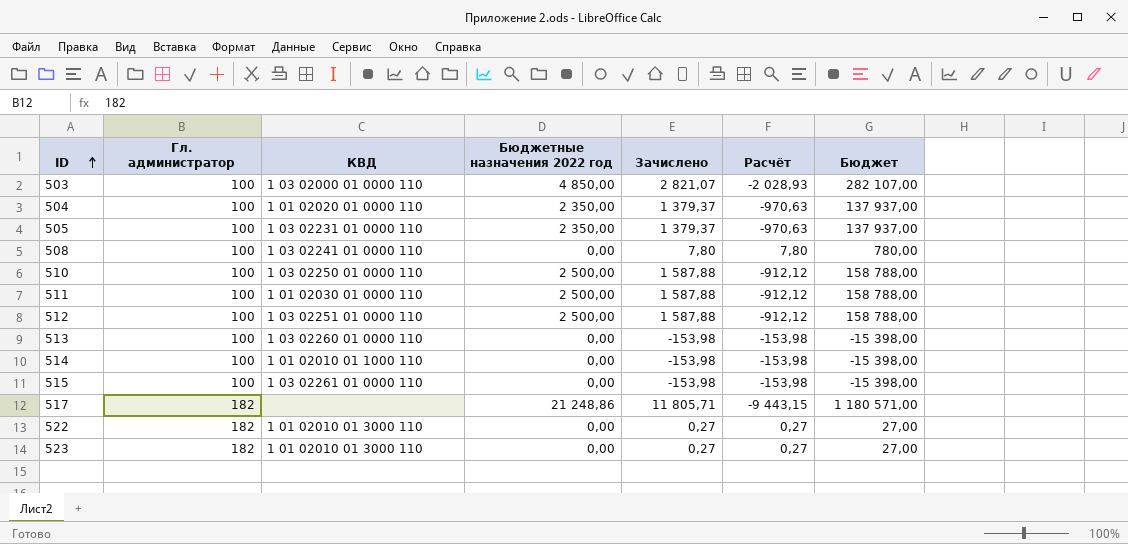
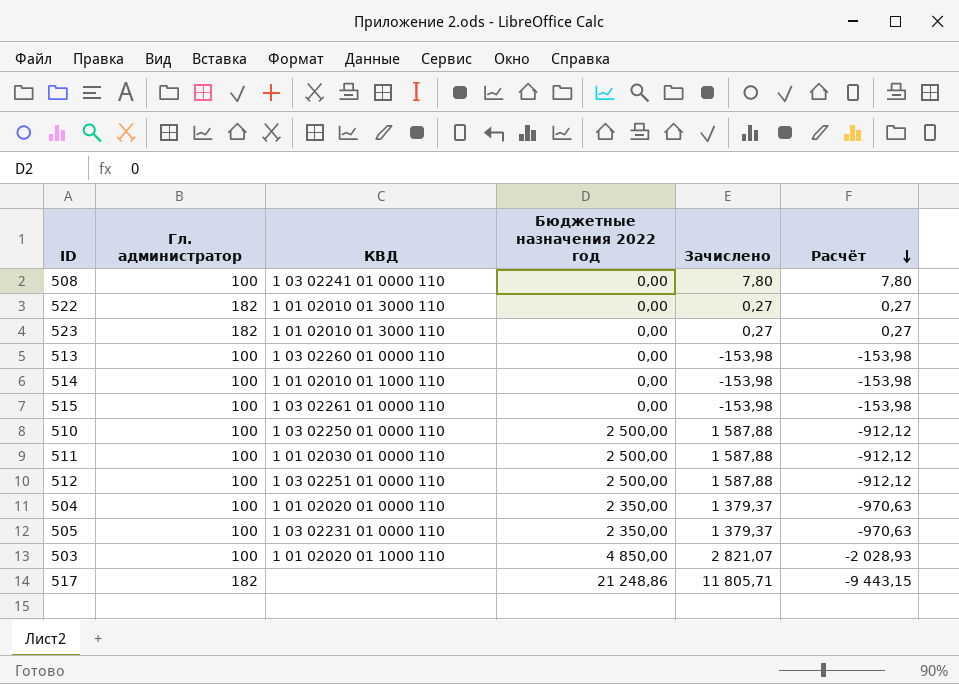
row order: ID ascending -> Расчёт descending
column Бюджет | formula: [Зачислено] * 100 -> none
503 | КВД: 1 03 02000 01 0000 110 -> 1 01 02020 01 1000 110

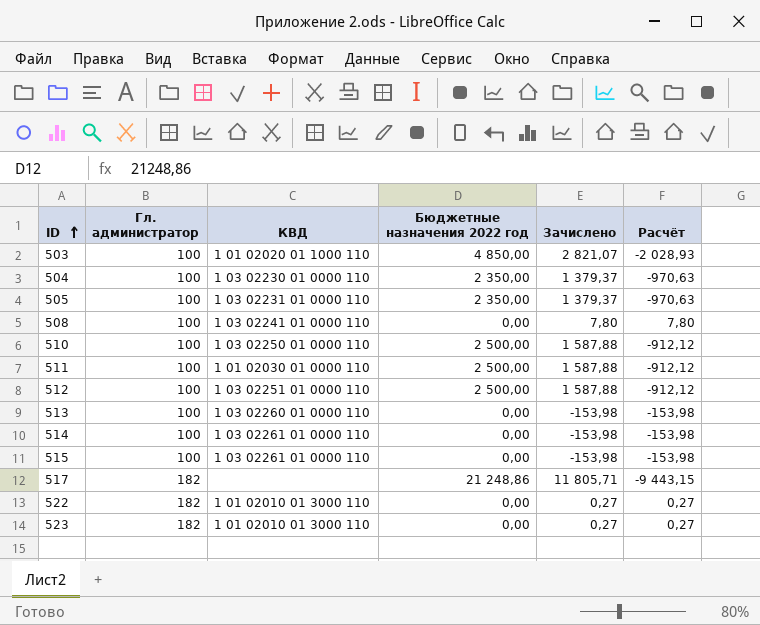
row order: Расчёт descending -> ID ascending
504 | КВД: 1 01 02020 01 0000 110 -> 1 03 02230 01 0000 110
514 | КВД: 1 01 02010 01 1000 110 -> 1 03 02261 01 0000 110

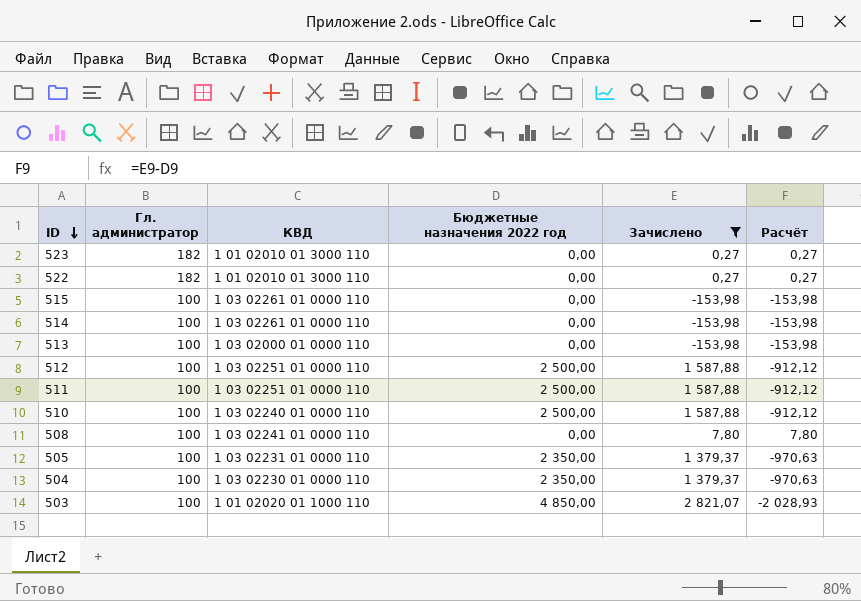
filter: none -> Зачислено != 11 805,71
row order: ID ascending -> ID descending
513 | КВД: 1 03 02260 01 0000 110 -> 1 03 02000 01 0000 110
511 | КВД: 1 01 02030 01 0000 110 -> 1 03 02251 01 0000 110
510 | КВД: 1 03 02250 01 0000 110 -> 1 03 02240 01 0000 110

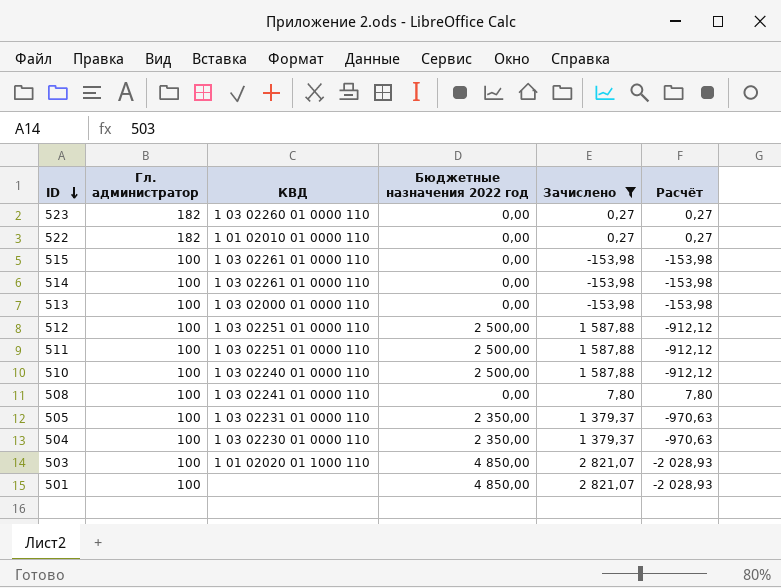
523 | КВД: 1 01 02010 01 3000 110 -> 1 03 02260 01 0000 110
522 | КВД: 1 01 02010 01 3000 110 -> 1 01 02010 01 0000 110
row 501: none -> 100 | none | 4 850,00 | 2 821,07 | -2 028,93

